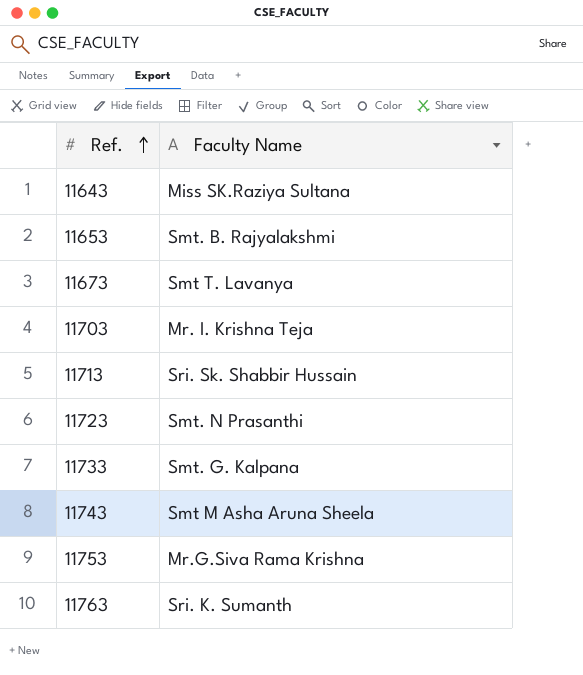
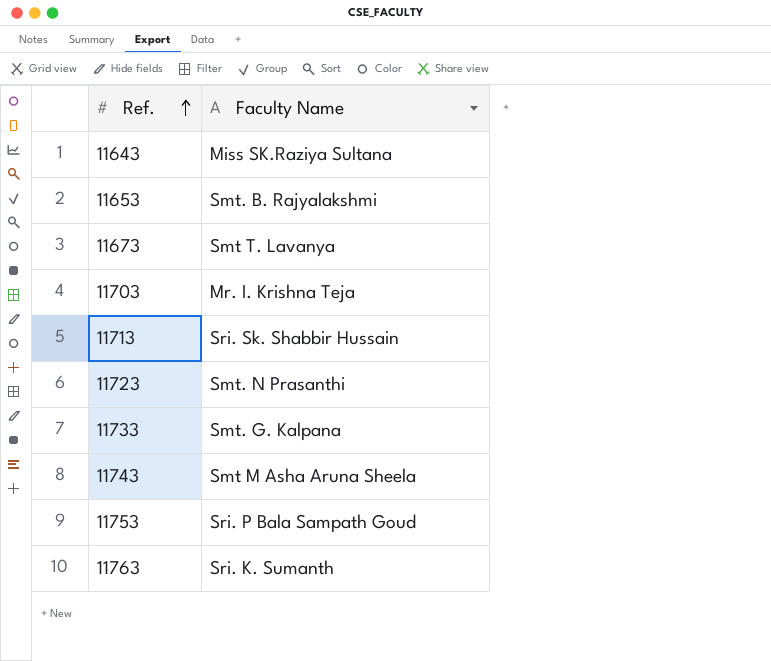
11753 | Faculty Name: Mr.G.Siva Rama Krishna -> Sri. P Bala Sampath Goud

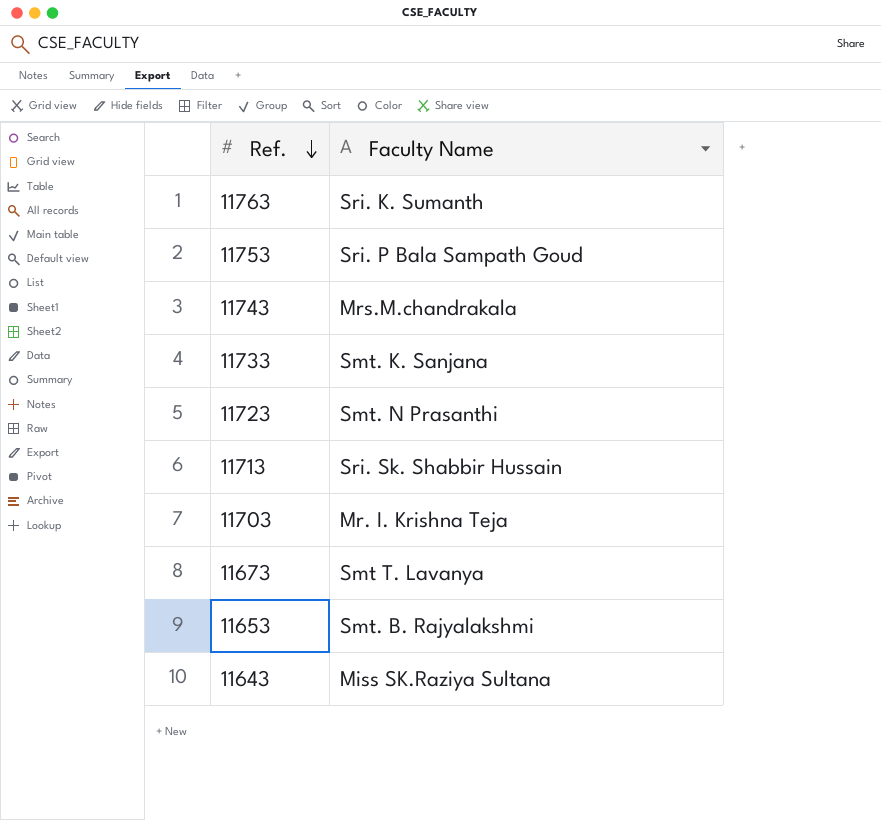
row order: Ref. ascending -> Ref. descending
11743 | Faculty Name: Smt M Asha Aruna Sheela -> Mrs.M.chandrakala
11733 | Faculty Name: Smt. G. Kalpana -> Smt. K. Sanjana

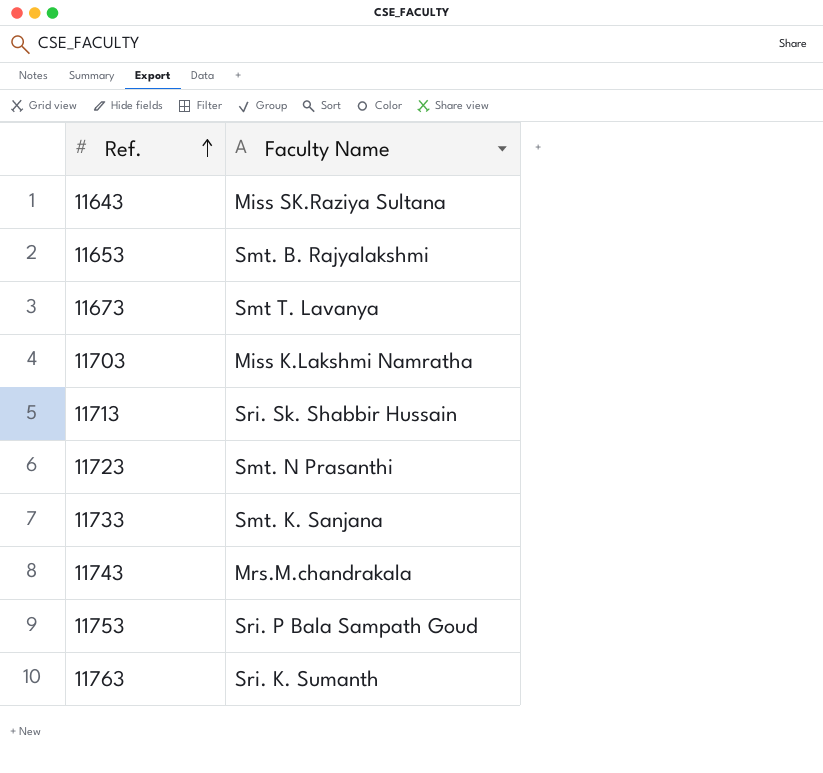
row order: Ref. descending -> Ref. ascending
11703 | Faculty Name: Mr. I. Krishna Teja -> Miss K.Lakshmi Namratha

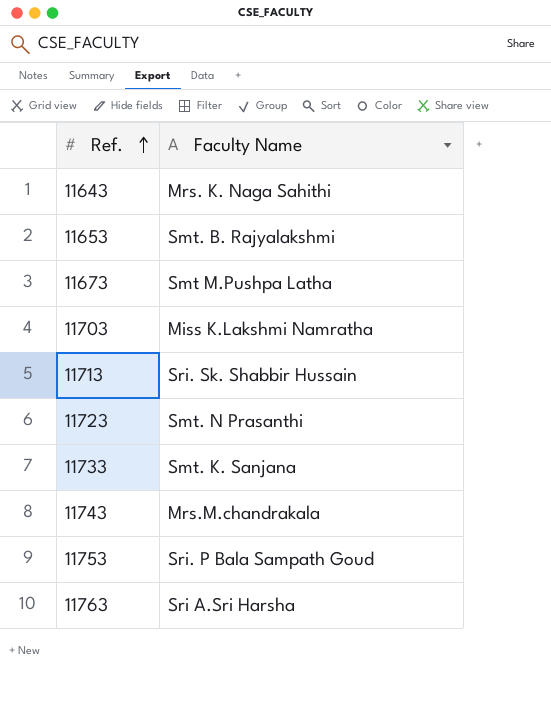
11643 | Faculty Name: Miss SK.Raziya Sultana -> Mrs. K. Naga Sahithi
11673 | Faculty Name: Smt T. Lavanya -> Smt M.Pushpa Latha
11763 | Faculty Name: Sri. K. Sumanth -> Sri A.Sri Harsha

